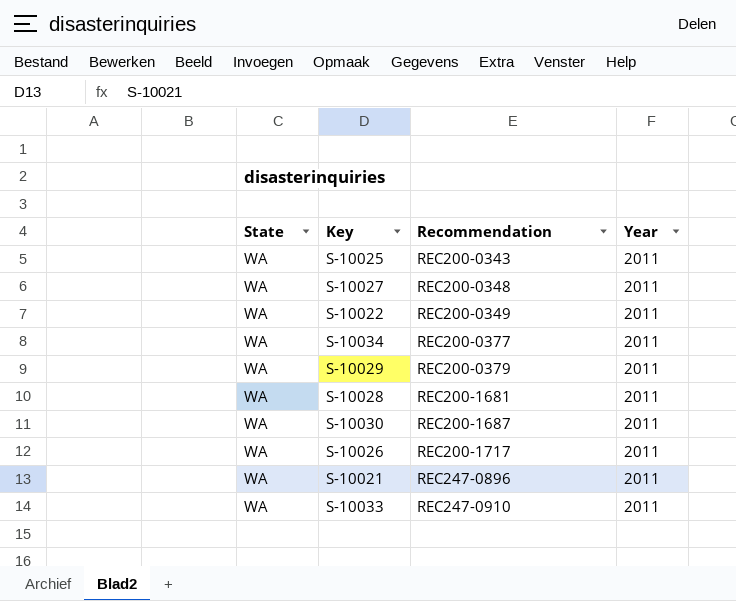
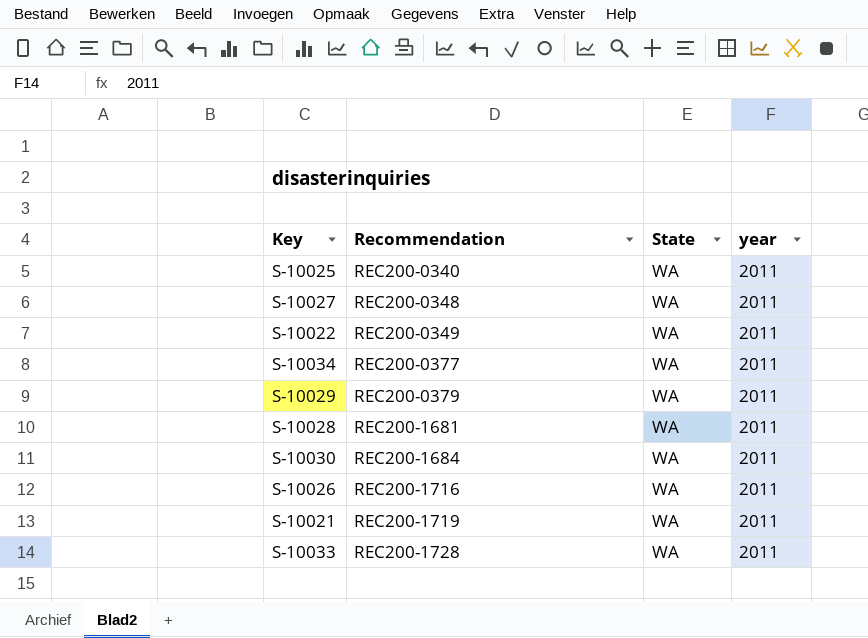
column State | position: 1 -> 3
column name: Year -> year
S-10025 | Recommendation: REC200-0343 -> REC200-0340
S-10030 | Recommendation: REC200-1687 -> REC200-1684
S-10026 | Recommendation: REC200-1717 -> REC200-1716
S-10021 | Recommendation: REC247-0896 -> REC200-1719
S-10033 | Recommendation: REC247-0910 -> REC200-1728

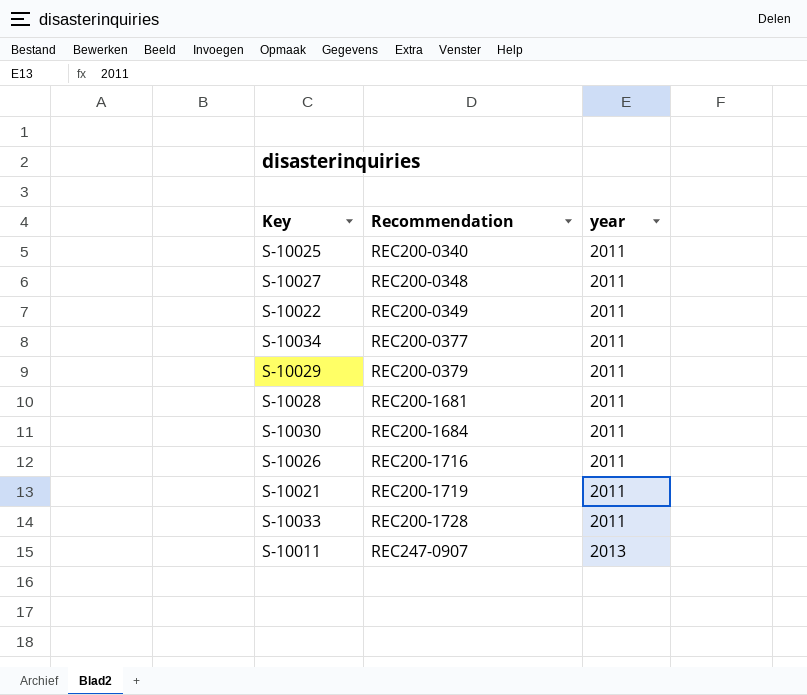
column State | position: 3 -> none
row S-10011: none -> REC247-0907 | 2013

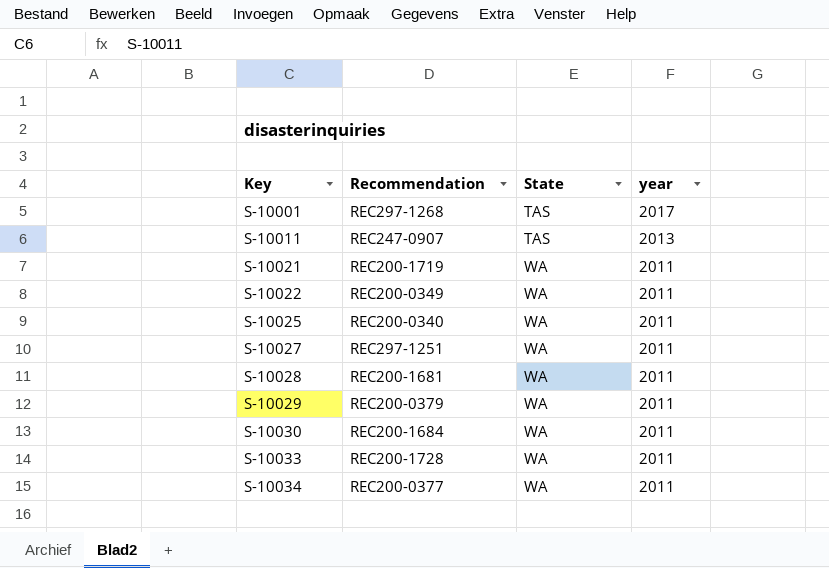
row order: Recommendation ascending -> Key ascending
column State | position: none -> 3
row S-10026: REC200-1716 | 2011 -> none
row S-10001: none -> REC297-1268 | TAS | 2017
S-10027 | Recommendation: REC200-0348 -> REC297-1251

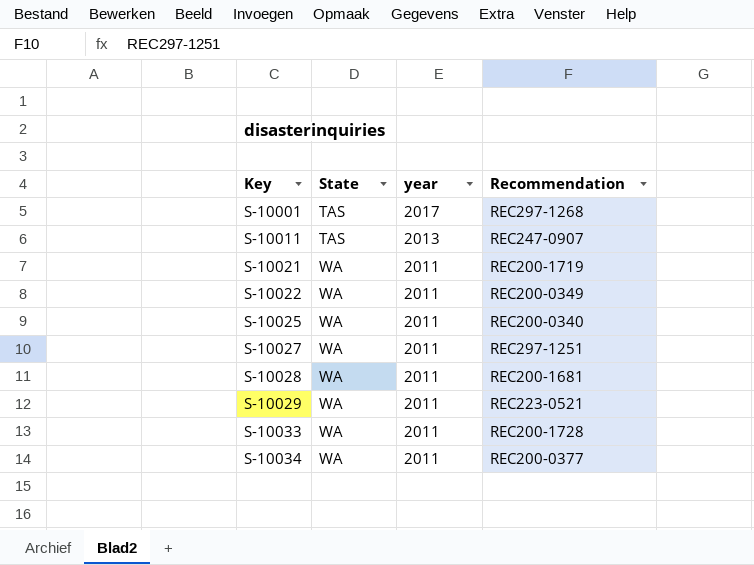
column Recommendation | position: 2 -> 4
row S-10030: REC200-1684 | WA | 2011 -> none
S-10029 | Recommendation: REC200-0379 -> REC223-0521

